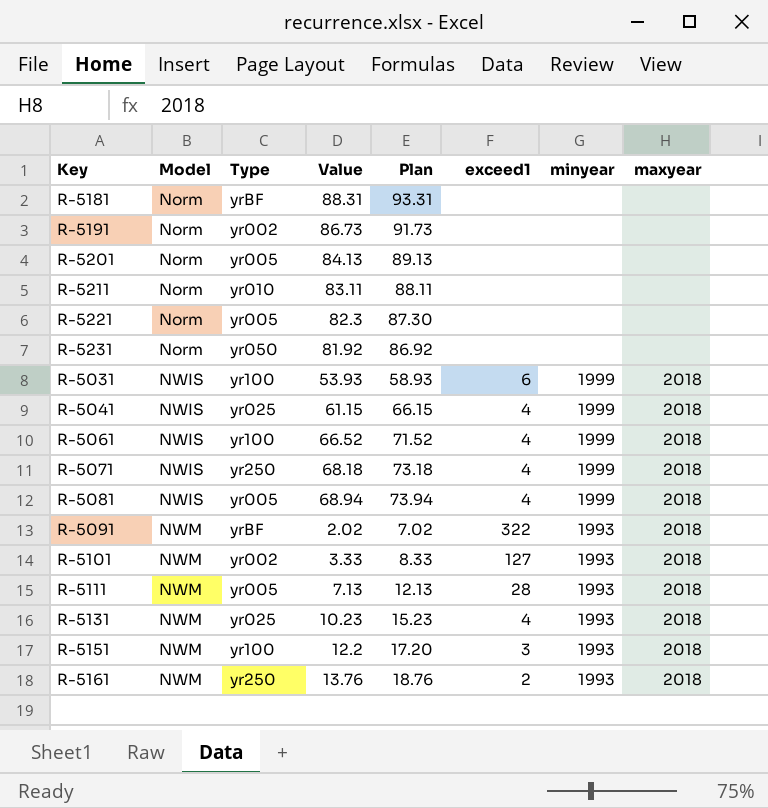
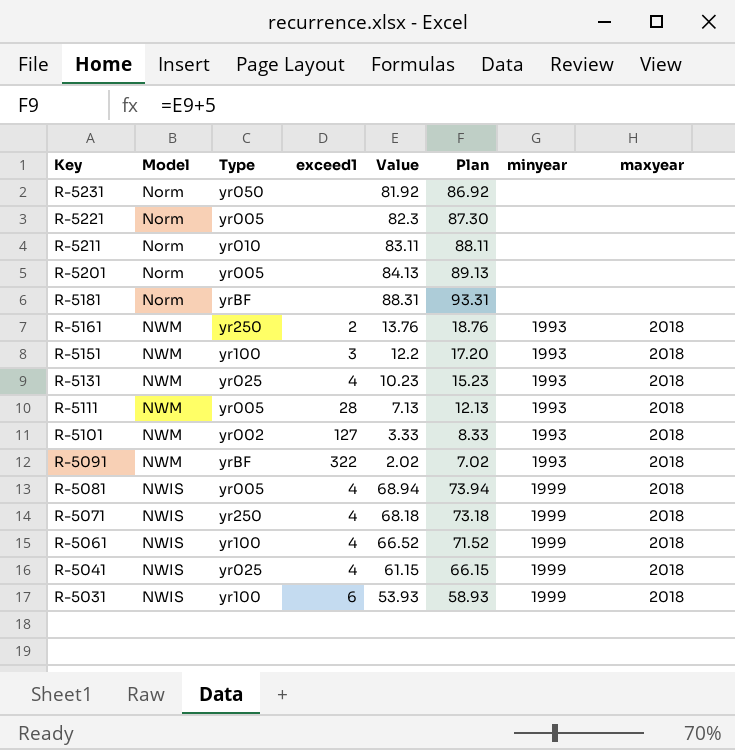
row order: Model ascending -> Key descending
column exceed1 | position: 6 -> 4
row R-5191: Norm | yr002 | 86.73 | 91.73 | none | none | none -> none

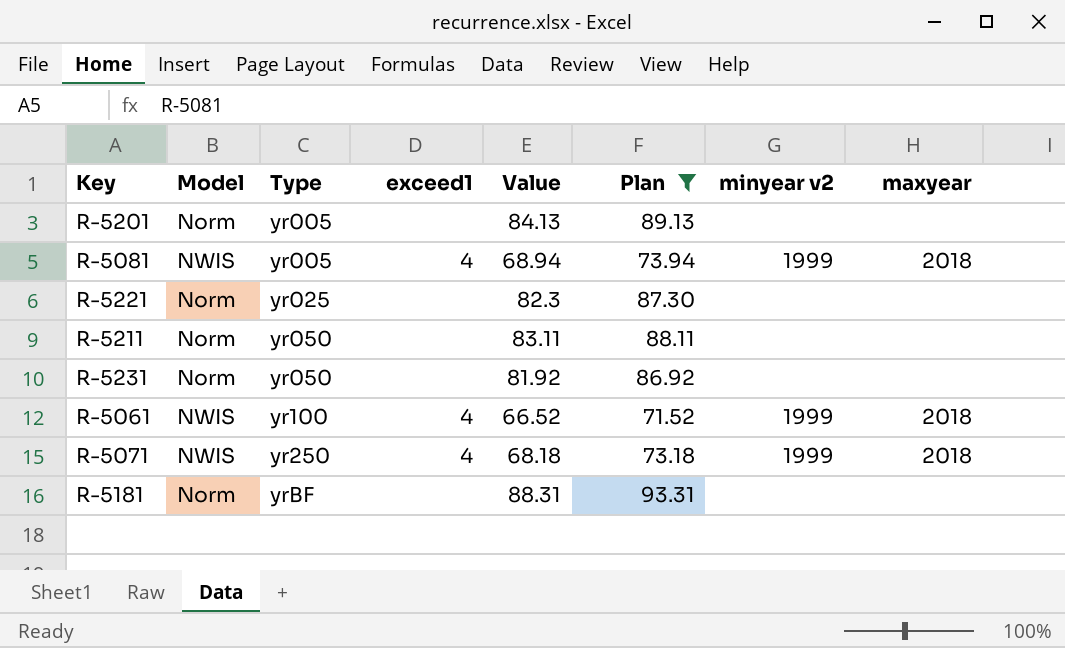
filter: none -> Plan >= 71.52
row order: Key descending -> Type ascending
column name: minyear -> minyear v2
R-5221 | Type: yr005 -> yr025
R-5211 | Type: yr010 -> yr050

